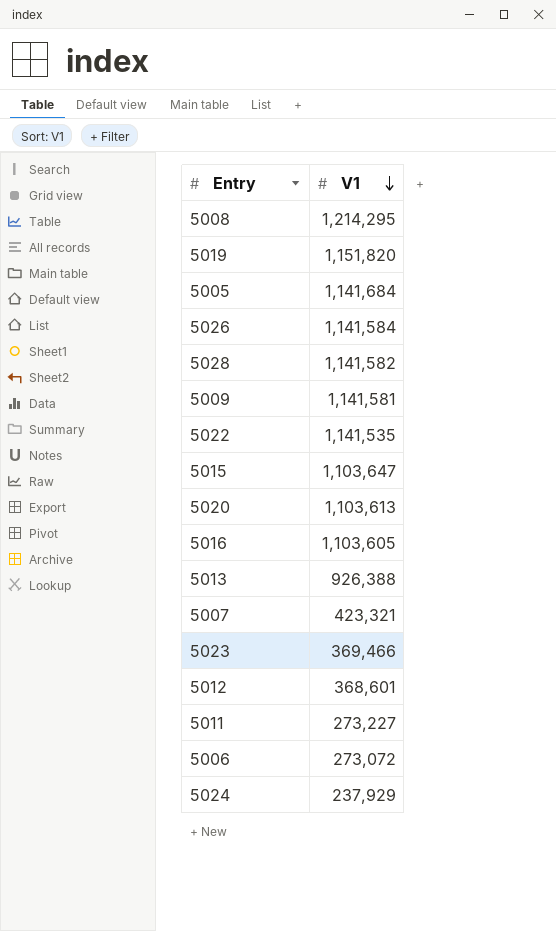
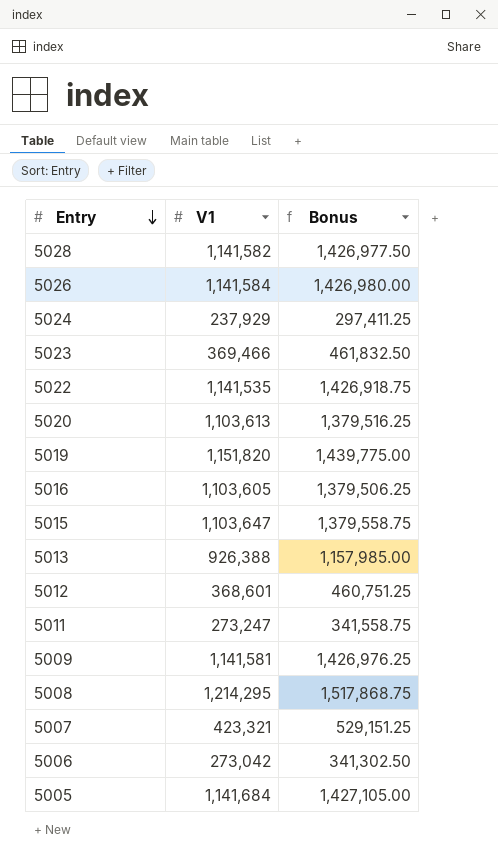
row order: V1 descending -> Entry descending
column Bonus | formula: none -> [V1] * 1.25
5011 | V1: 273,227 -> 273,247
5006 | V1: 273,072 -> 273,042

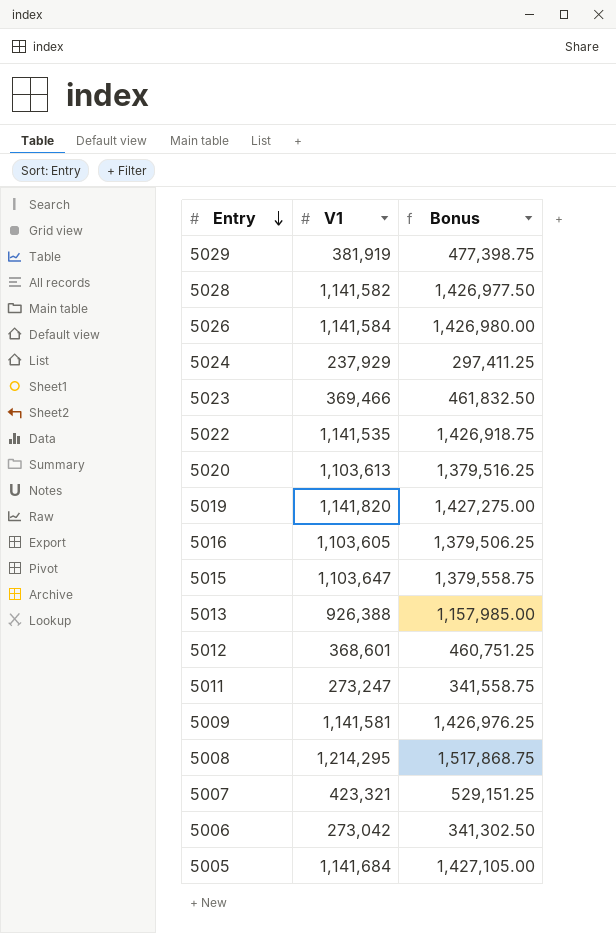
row 5029: none -> 381,919 | 477,398.75
5019 | V1: 1,151,820 -> 1,141,820
5019 | Bonus: 1,439,775.00 -> 1,427,275.00

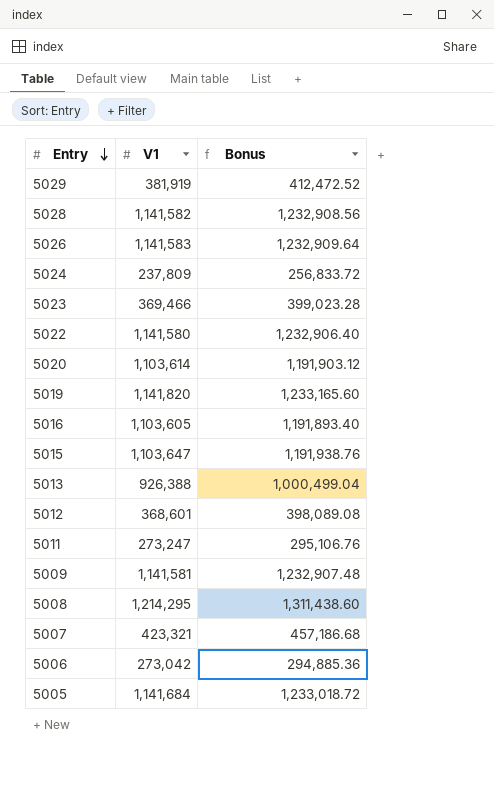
column Bonus | formula: [V1] * 1.25 -> [V1] * 1.08
5026 | V1: 1,141,584 -> 1,141,583
5024 | V1: 237,929 -> 237,809
5022 | V1: 1,141,535 -> 1,141,580
5020 | V1: 1,103,613 -> 1,103,614

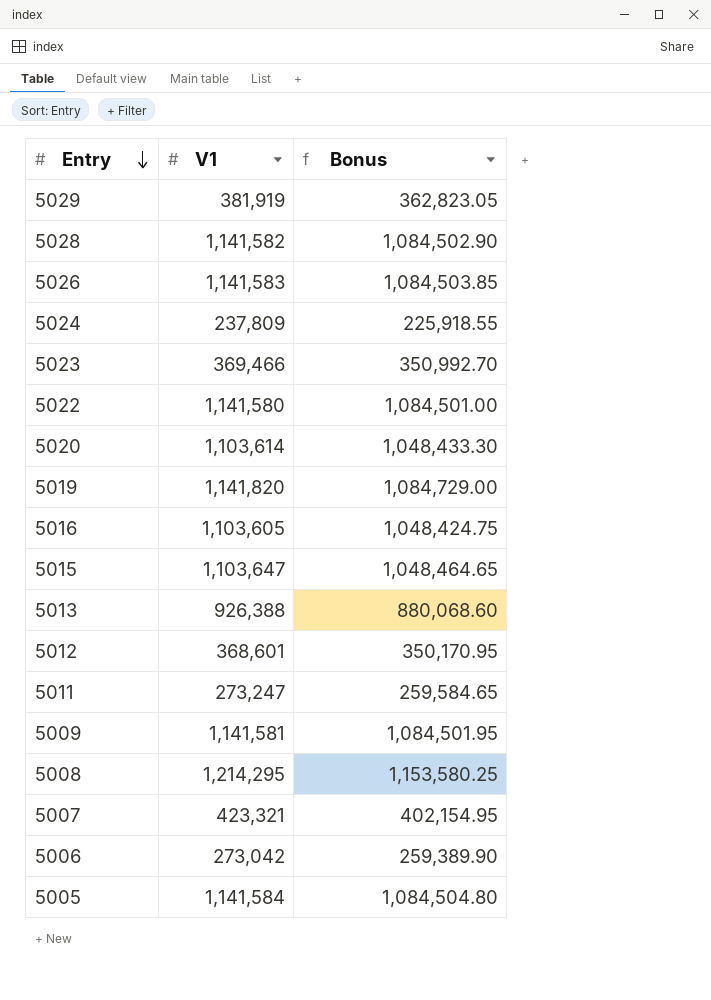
column Bonus | formula: [V1] * 1.08 -> [V1] * 0.95
5005 | V1: 1,141,684 -> 1,141,584

